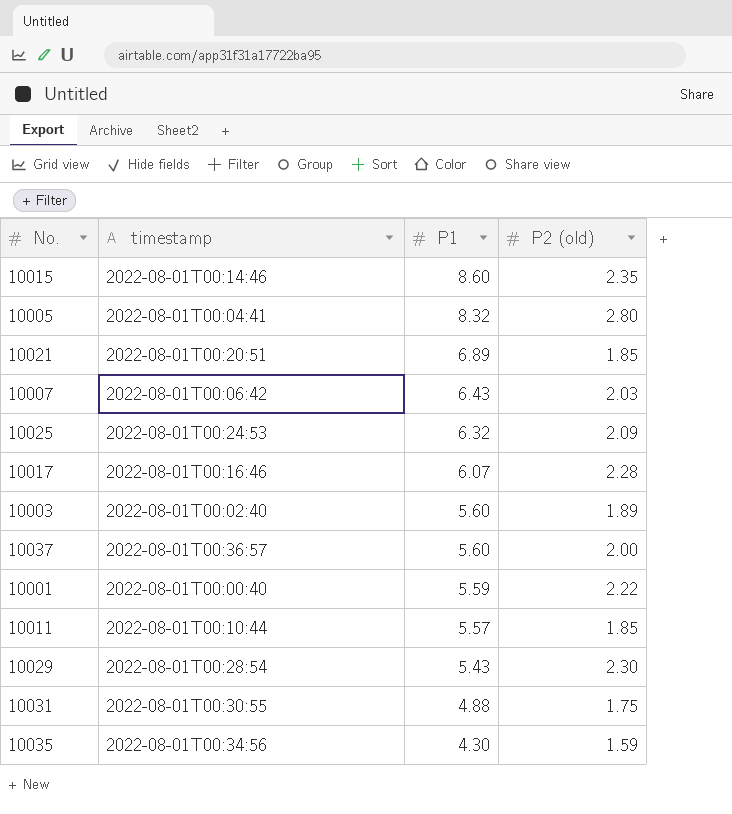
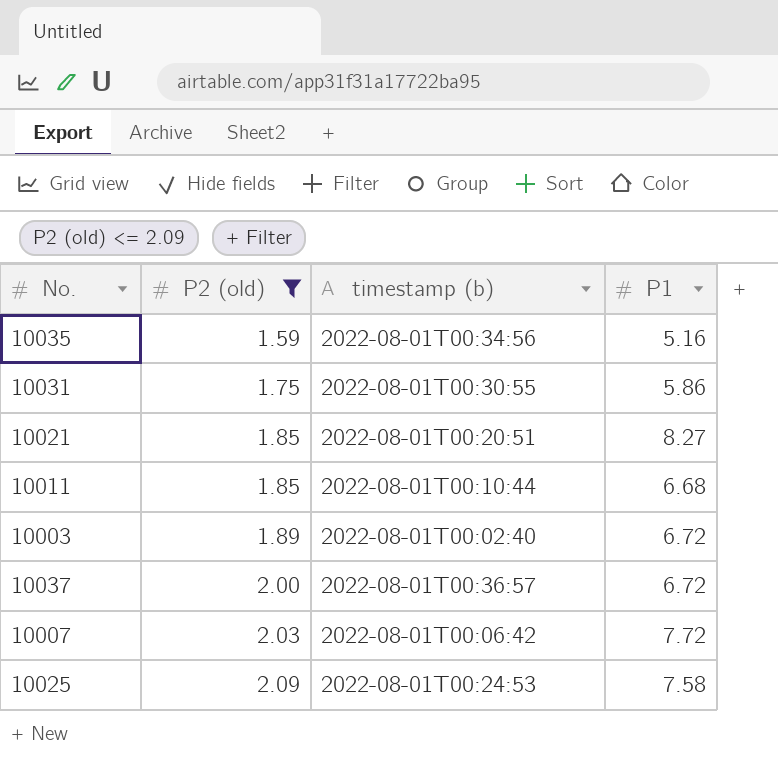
filter: none -> P2 (old) <= 2.09
row order: P1 descending -> P2 (old) ascending
column P2 (old) | position: 4 -> 2
column name: timestamp -> timestamp (b)
10035 | P1: 4.30 -> 5.16
10031 | P1: 4.88 -> 5.86
10021 | P1: 6.89 -> 8.27
10011 | P1: 5.57 -> 6.68
10003 | P1: 5.60 -> 6.72
10037 | P1: 5.60 -> 6.72
10007 | P1: 6.43 -> 7.72
10025 | P1: 6.32 -> 7.58

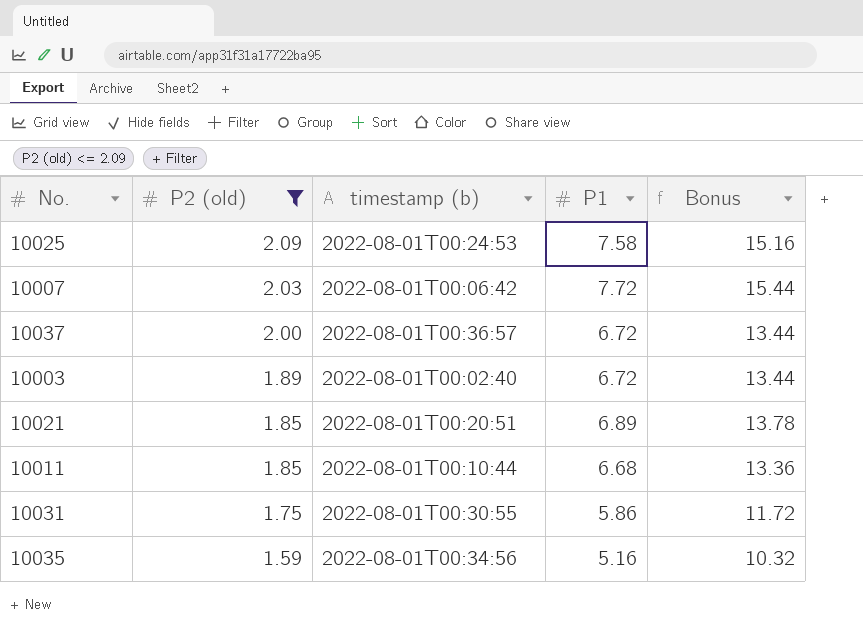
row order: P2 (old) ascending -> P2 (old) descending
column Bonus | formula: none -> [P1] * 2
10021 | P1: 8.27 -> 6.89

